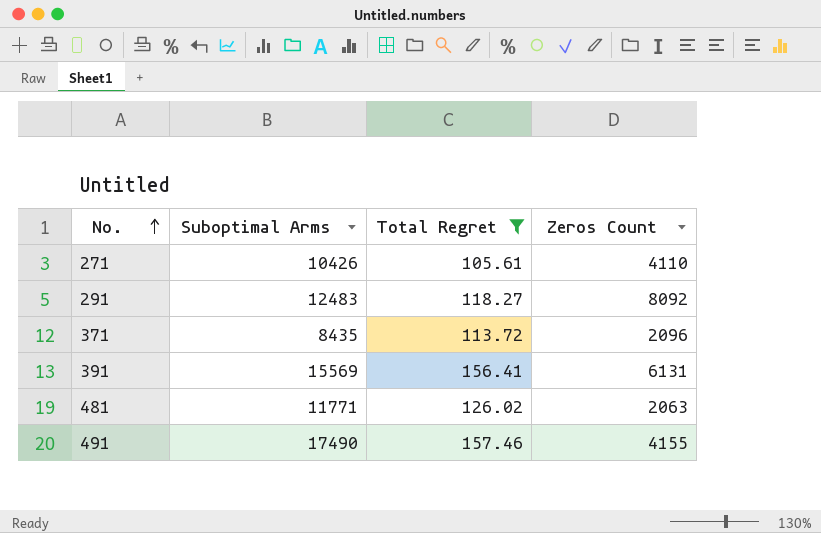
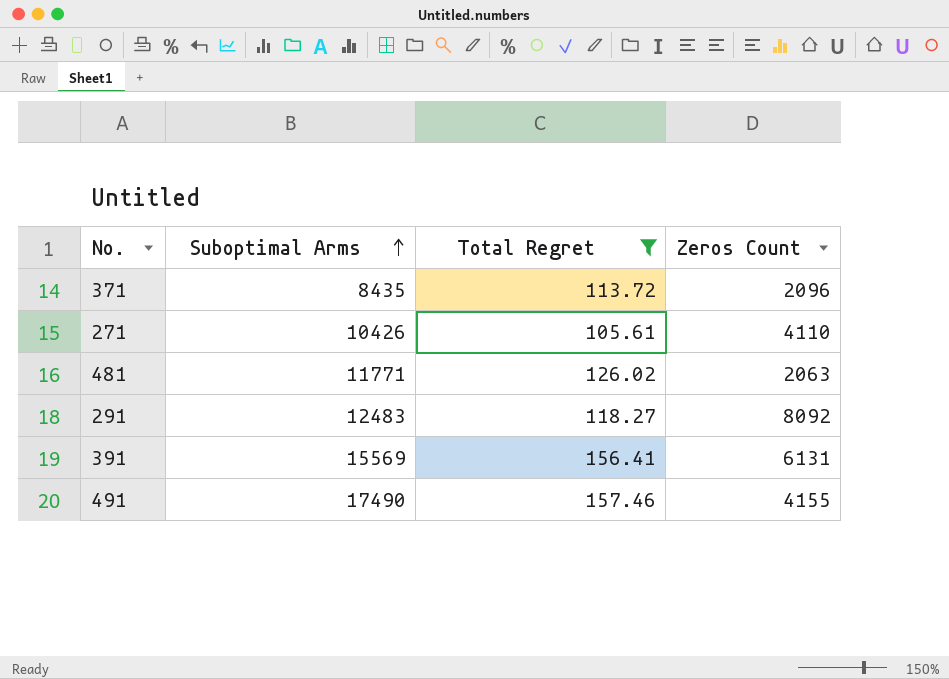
row order: No. ascending -> Suboptimal Arms ascending

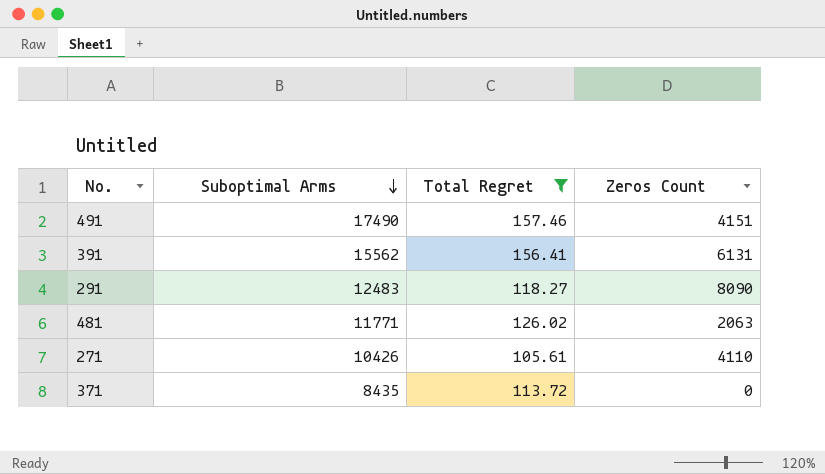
row order: Suboptimal Arms ascending -> Suboptimal Arms descending
491 | Zeros Count: 4155 -> 4151
391 | Suboptimal Arms: 15569 -> 15562
291 | Zeros Count: 8092 -> 8090
371 | Zeros Count: 2096 -> 0

